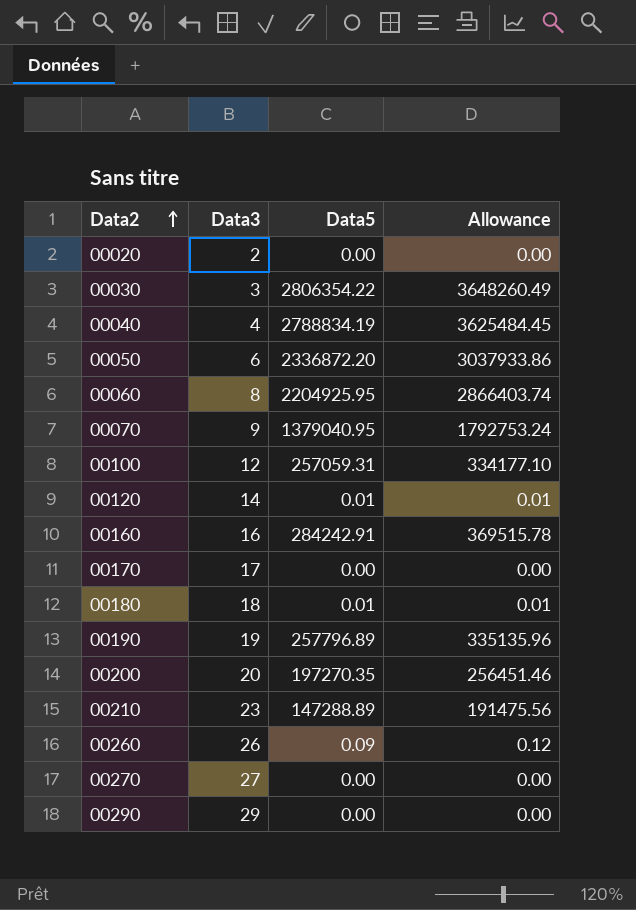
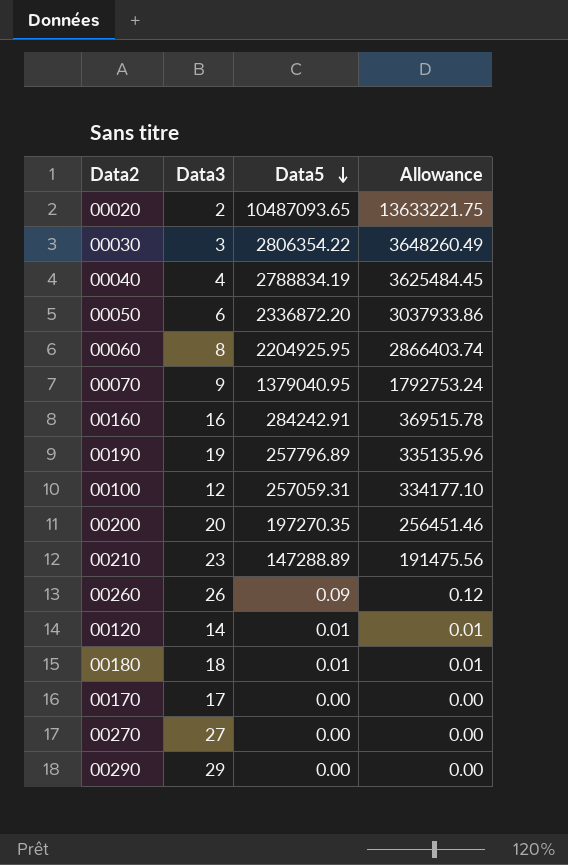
row order: Data2 ascending -> Data5 descending
00020 | Data5: 0.00 -> 10487093.65
00020 | Allowance: 0.00 -> 13633221.75

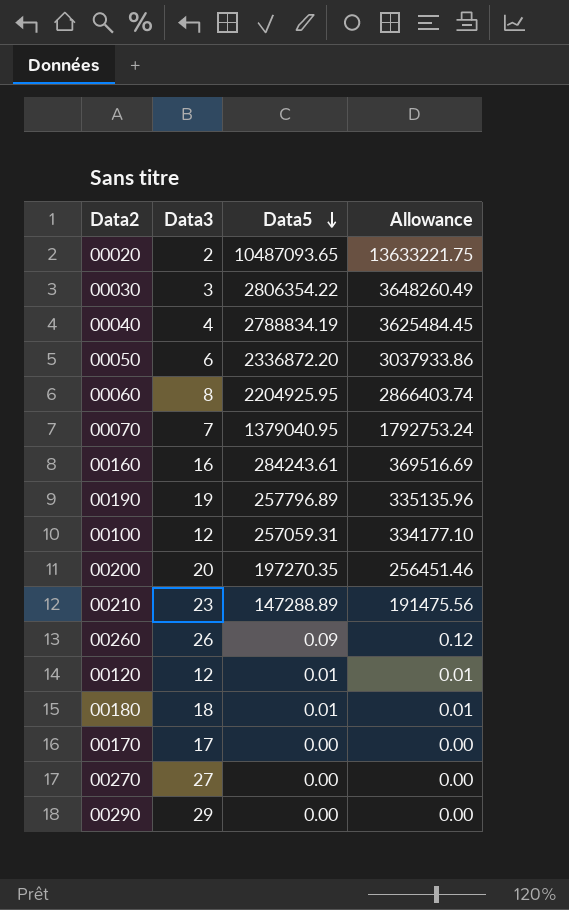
00070 | Data3: 9 -> 7
00160 | Data5: 284242.91 -> 284243.61
00160 | Allowance: 369515.78 -> 369516.69
00120 | Data3: 14 -> 12

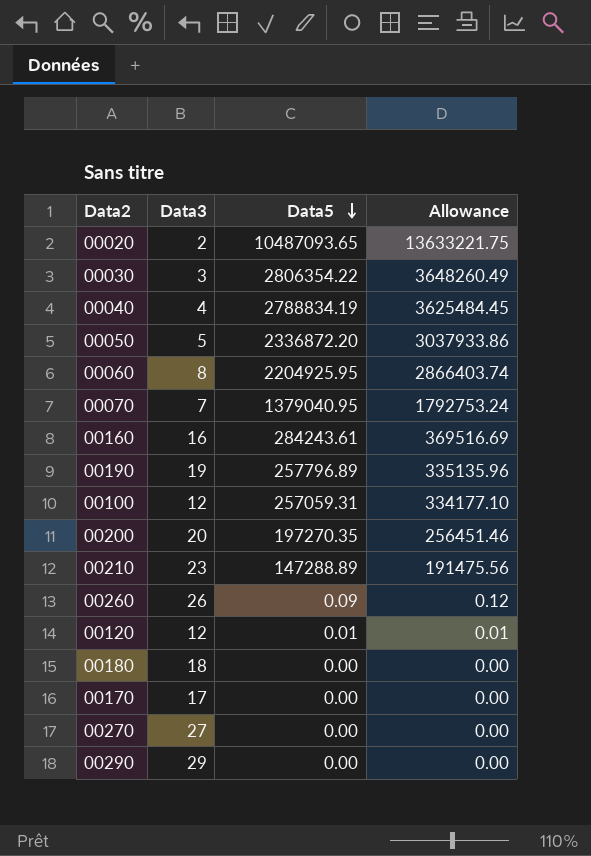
00050 | Data3: 6 -> 5
00180 | Data5: 0.01 -> 0.00
00180 | Allowance: 0.01 -> 0.00

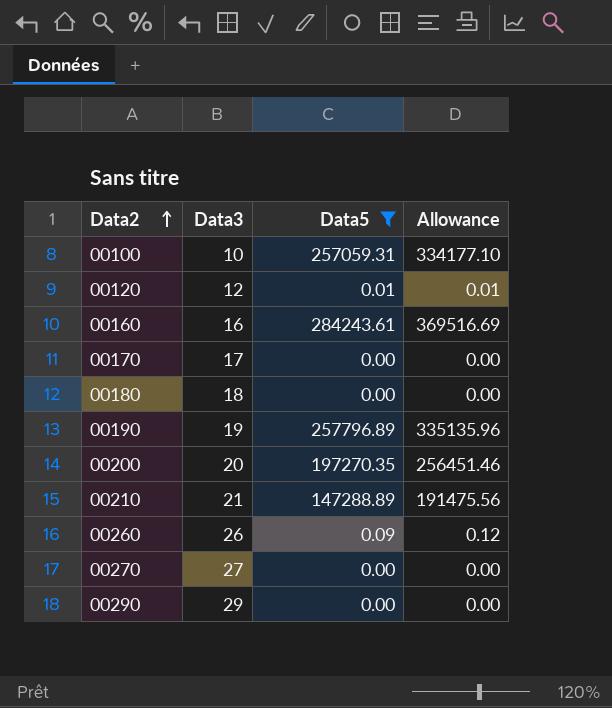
filter: none -> Data5 <= 284243.61
row order: Data5 descending -> Data2 ascending
00100 | Data3: 12 -> 10
00210 | Data3: 23 -> 21

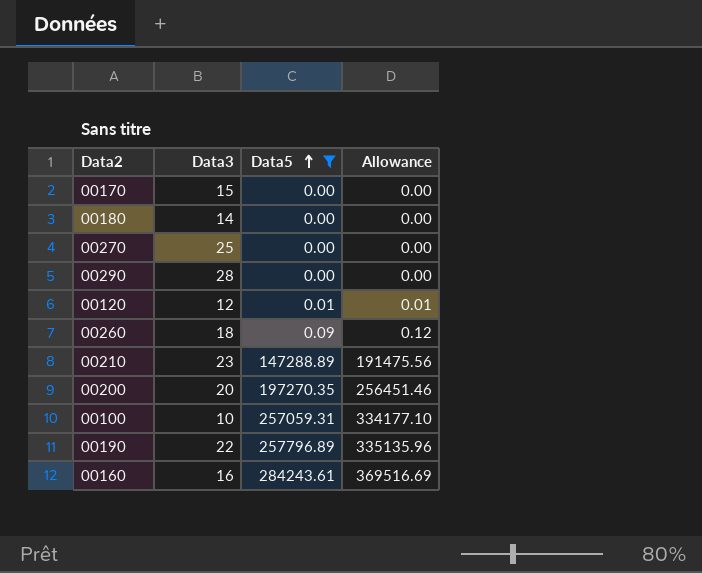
row order: Data2 ascending -> Data5 ascending
00170 | Data3: 17 -> 15
00180 | Data3: 18 -> 14
00270 | Data3: 27 -> 25
00290 | Data3: 29 -> 28
00260 | Data3: 26 -> 18
00210 | Data3: 21 -> 23
00190 | Data3: 19 -> 22

